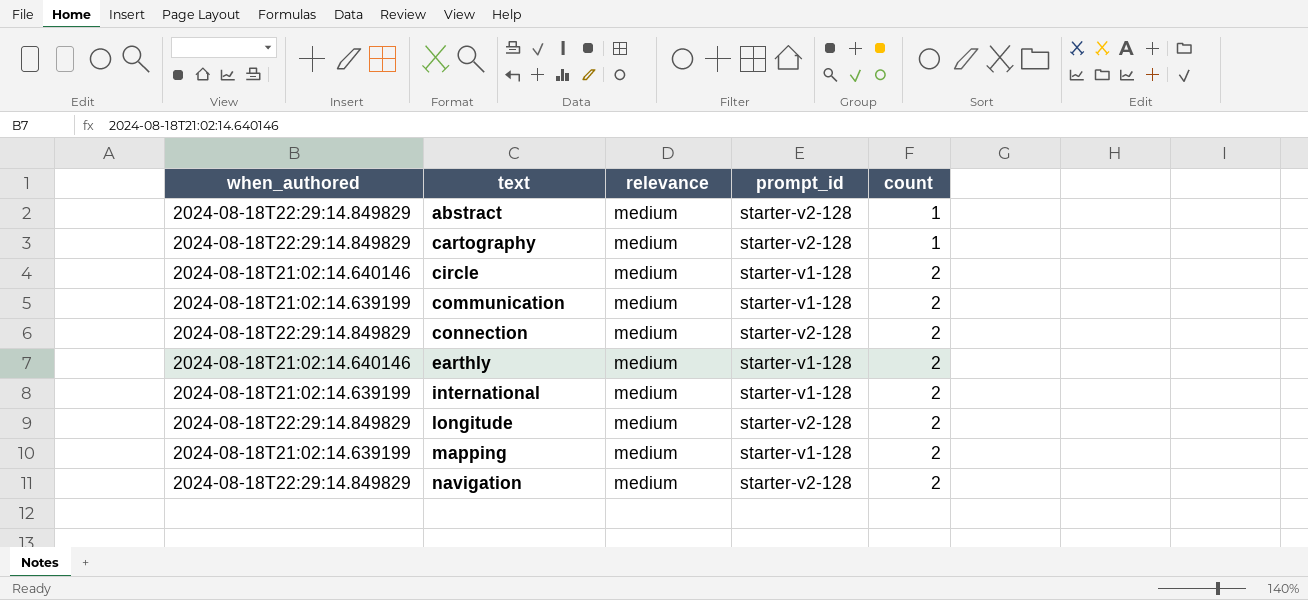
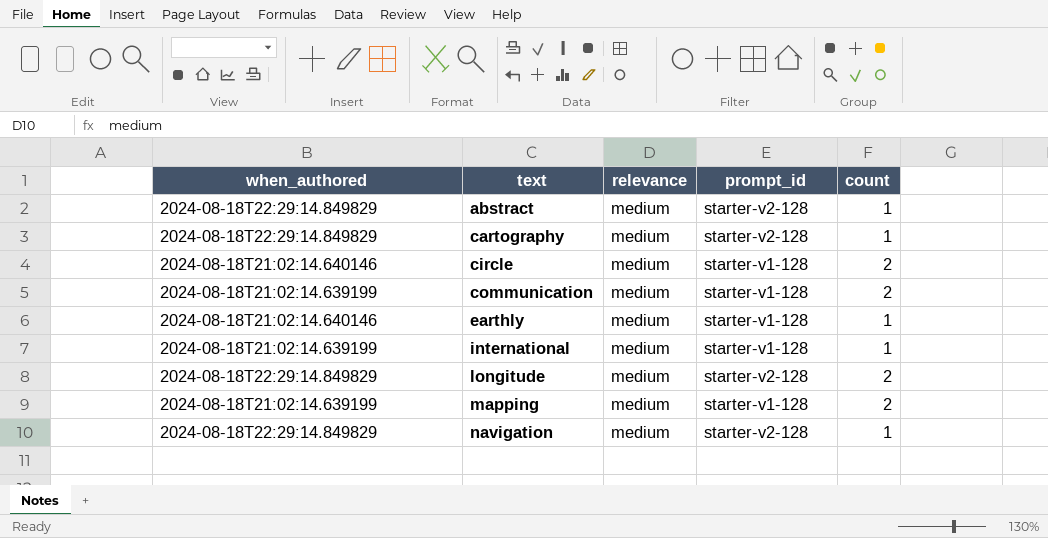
row connection: 2024-08-18T22:29:14.849829 | medium | starter-v2-128 | 2 -> none
earthly | count: 2 -> 1
international | count: 2 -> 1
navigation | count: 2 -> 1

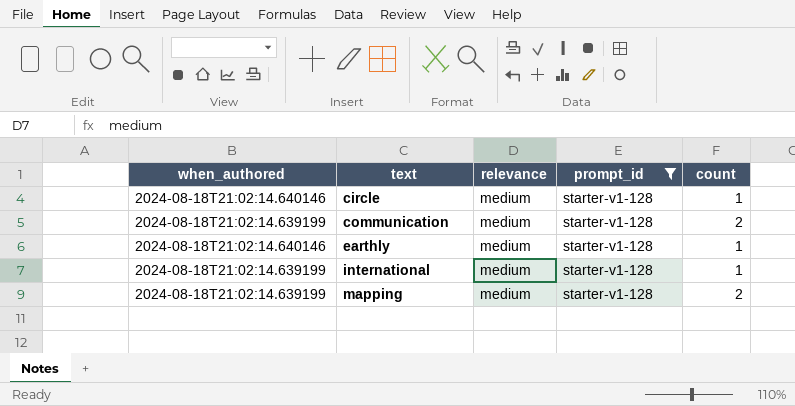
filter: none -> prompt_id = starter-v1-128
circle | count: 2 -> 1

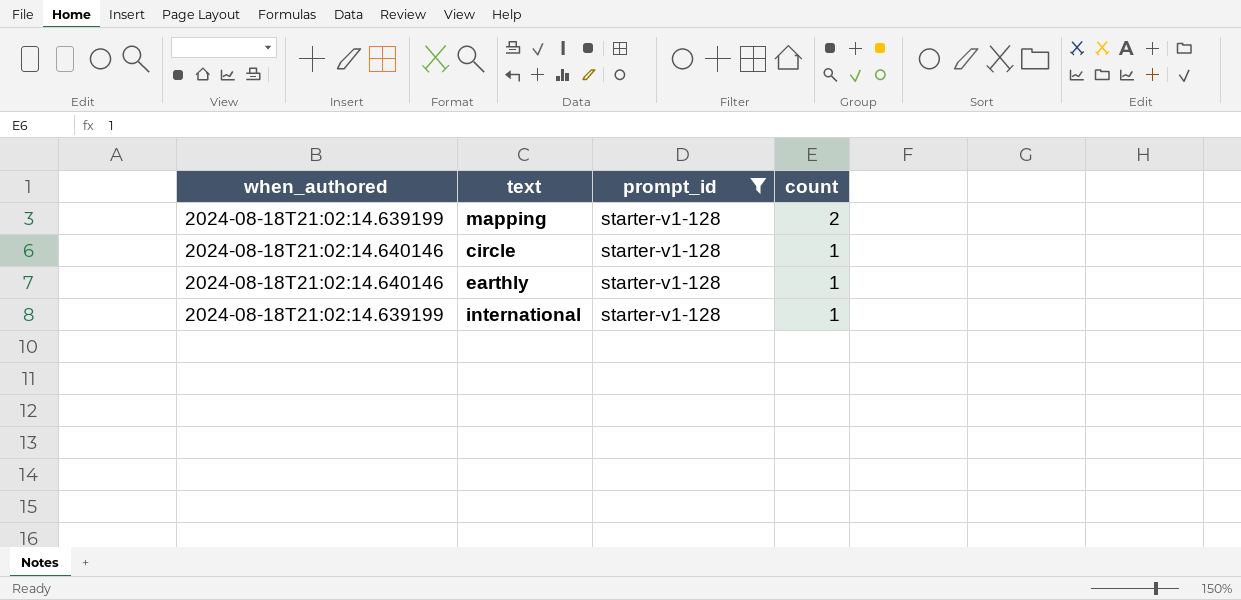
row order: text ascending -> count descending
column relevance | position: 3 -> none
row communication: 2024-08-18T21:02:14.639199 | medium | starter-v1-128 | 2 -> none

